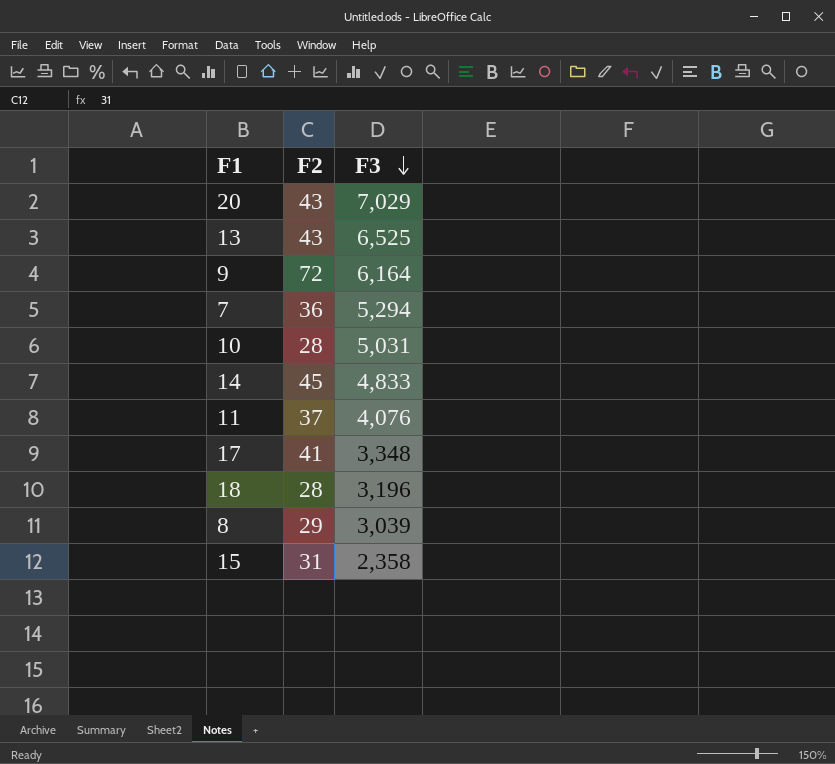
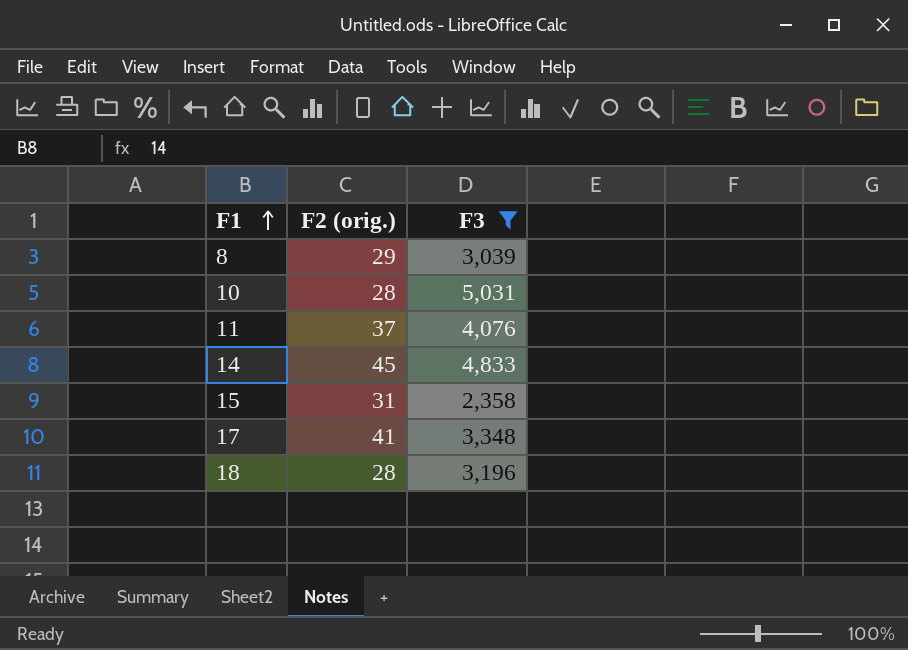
filter: none -> F3 <= 5,031
row order: F3 descending -> F1 ascending
column name: F2 -> F2 (orig.)

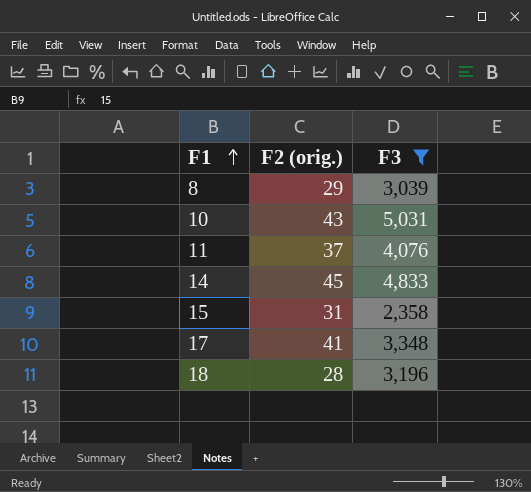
10 | F2 (orig.): 28 -> 43

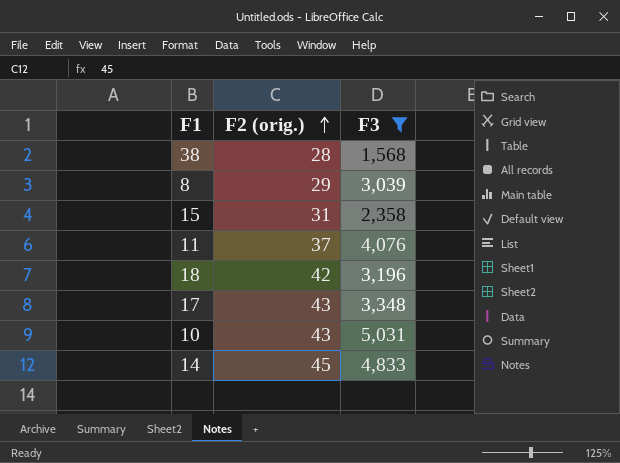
row order: F1 ascending -> F2 (orig.) ascending
row 38: none -> 28 | 1,568
18 | F2 (orig.): 28 -> 42
17 | F2 (orig.): 41 -> 43

